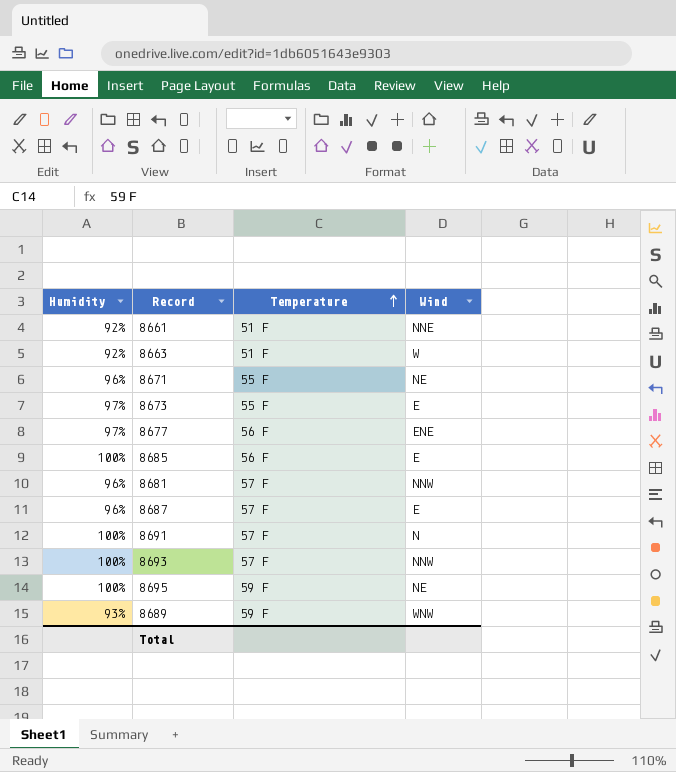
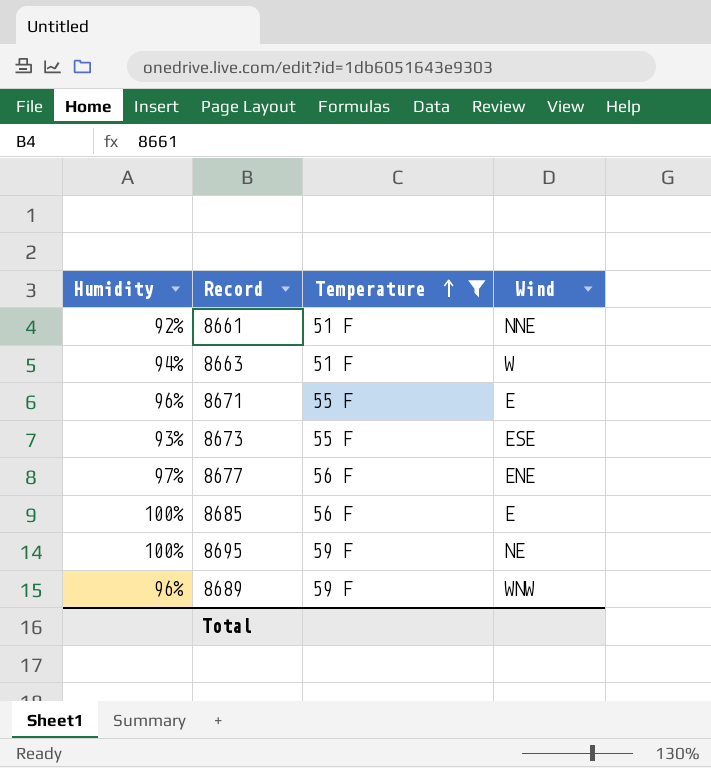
filter: none -> Temperature != 57 F
8663 | Humidity: 92% -> 94%
8671 | Wind: NE -> E
8673 | Humidity: 97% -> 93%
8673 | Wind: E -> ESE
8689 | Humidity: 93% -> 96%

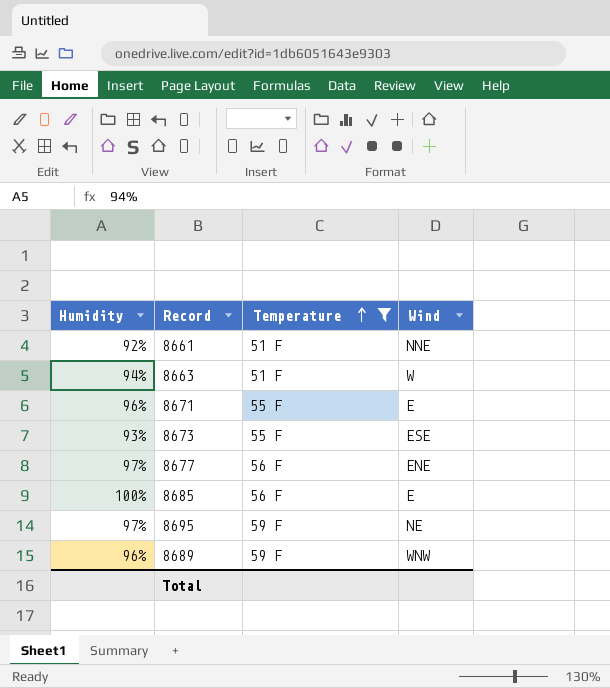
8695 | Humidity: 100% -> 97%

